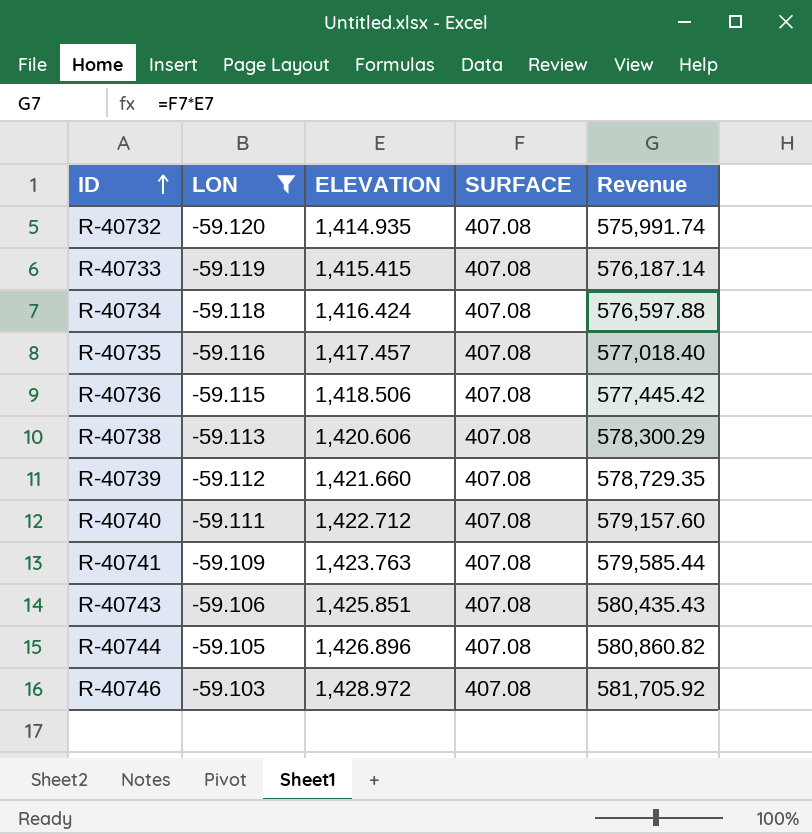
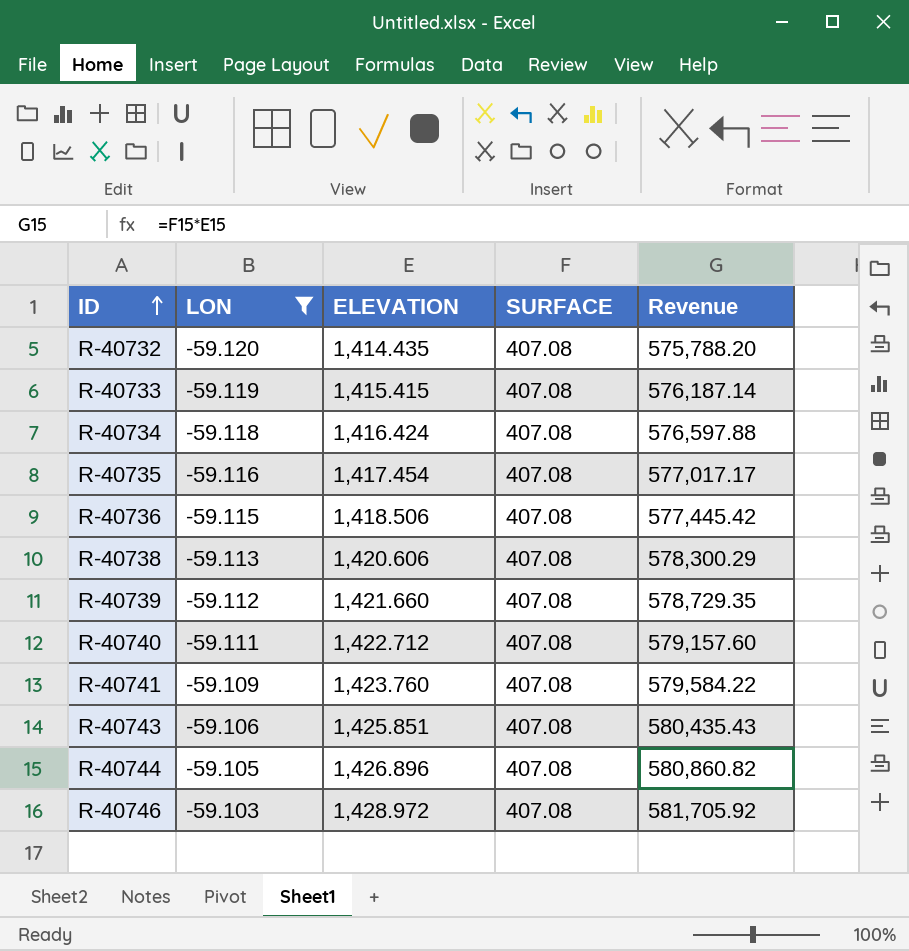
R-40732 | ELEVATION: 1,414.935 -> 1,414.435
R-40732 | Revenue: 575,991.74 -> 575,788.20
R-40735 | ELEVATION: 1,417.457 -> 1,417.454
R-40735 | Revenue: 577,018.40 -> 577,017.17
R-40741 | ELEVATION: 1,423.763 -> 1,423.760
R-40741 | Revenue: 579,585.44 -> 579,584.22

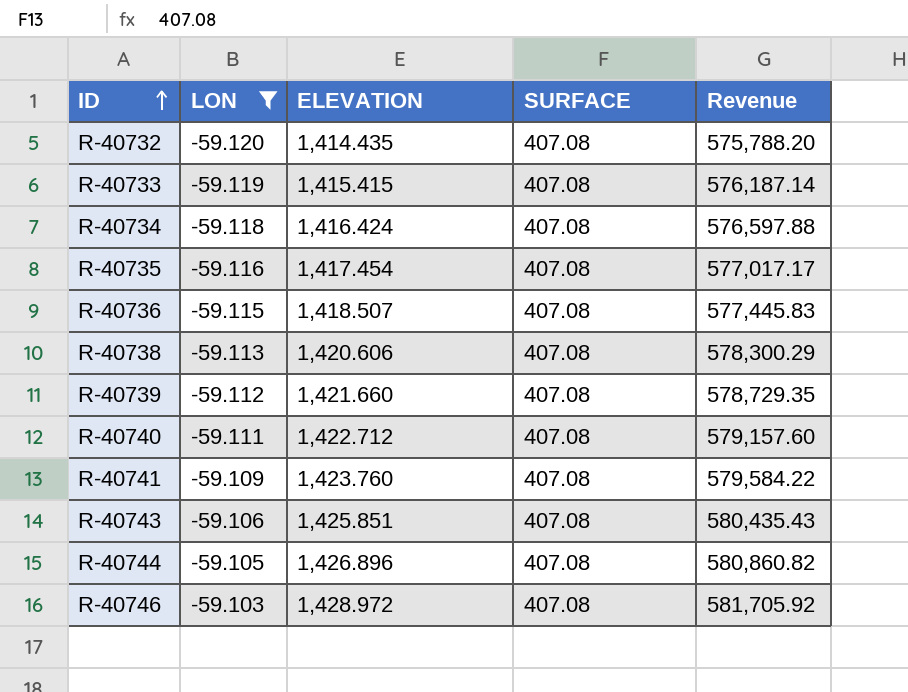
R-40736 | ELEVATION: 1,418.506 -> 1,418.507
R-40736 | Revenue: 577,445.42 -> 577,445.83

